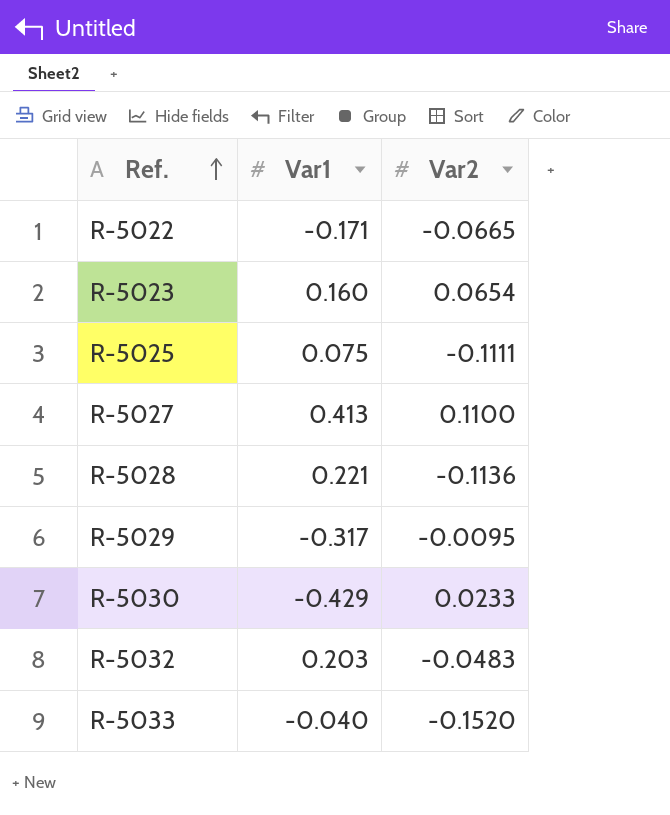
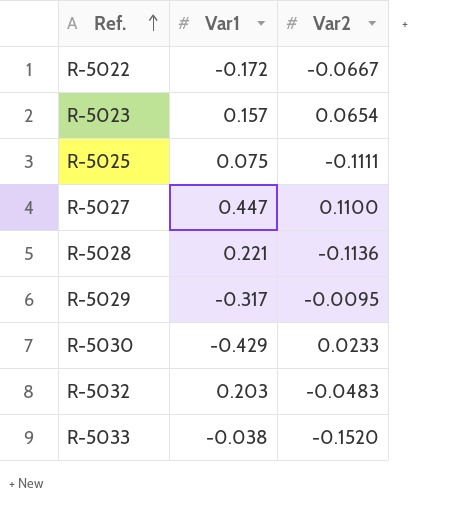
R-5022 | Var1: -0.171 -> -0.172
R-5022 | Var2: -0.0665 -> -0.0667
R-5023 | Var1: 0.160 -> 0.157
R-5027 | Var1: 0.413 -> 0.447
R-5033 | Var1: -0.040 -> -0.038

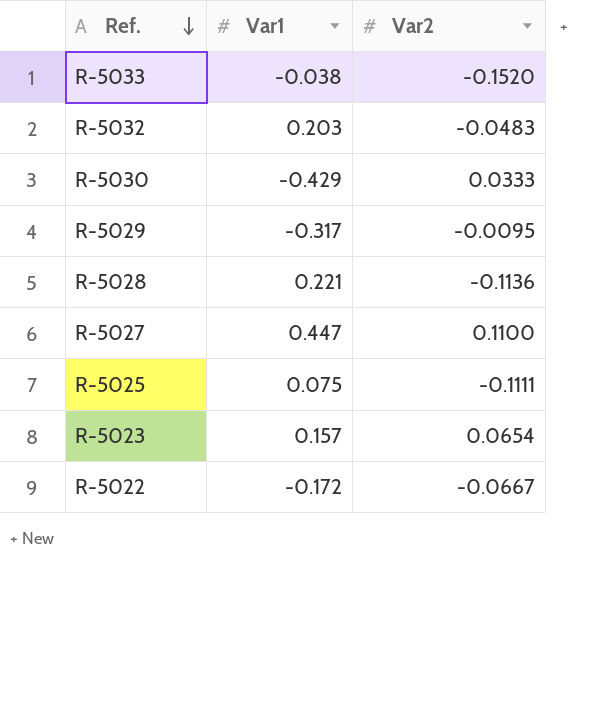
row order: Ref. ascending -> Ref. descending
R-5030 | Var2: 0.0233 -> 0.0333

